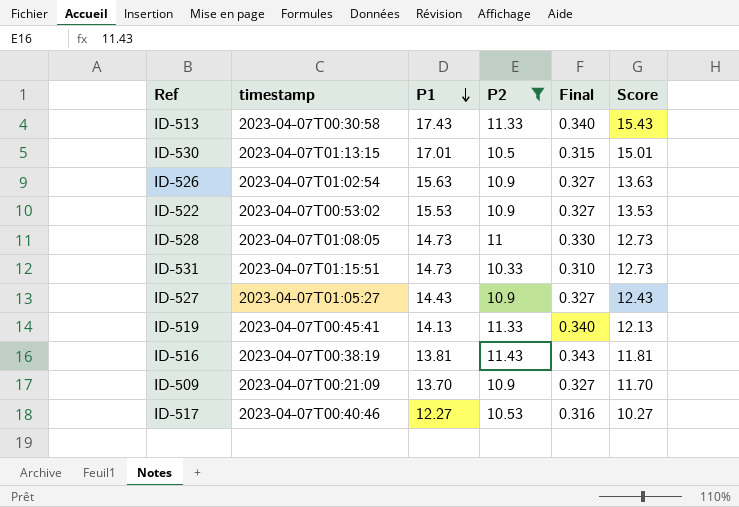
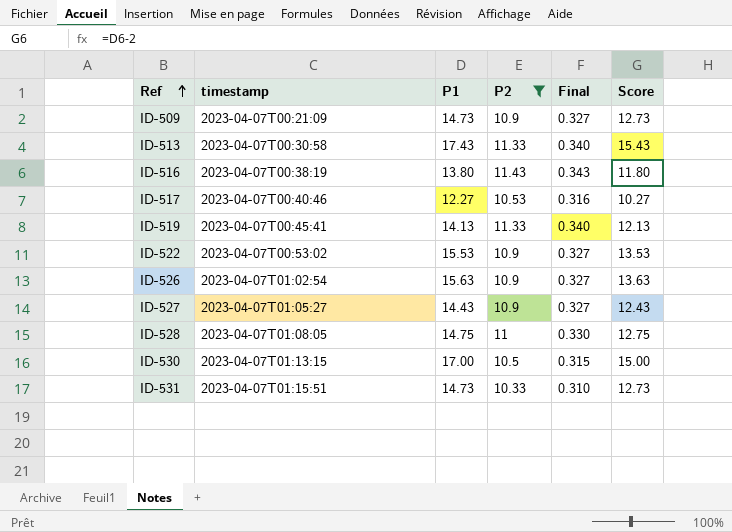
row order: P1 descending -> Ref ascending
ID-509 | P1: 13.70 -> 14.73
ID-509 | Score: 11.70 -> 12.73
ID-516 | P1: 13.81 -> 13.80
ID-516 | Score: 11.81 -> 11.80
ID-528 | P1: 14.73 -> 14.75
ID-528 | Score: 12.73 -> 12.75
ID-530 | P1: 17.01 -> 17.00
ID-530 | Score: 15.01 -> 15.00

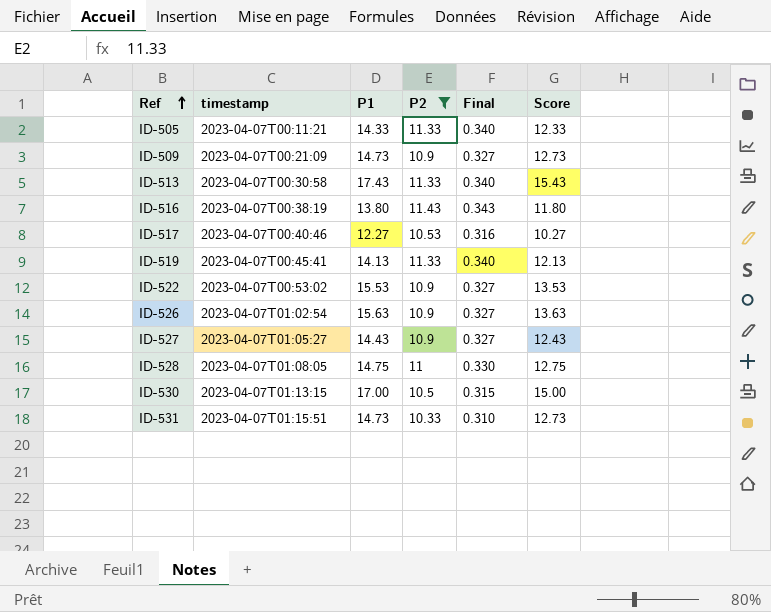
row ID-505: none -> 2023-04-07T00:11:21 | 14.33 | 11.33 | 0.340 | 12.33

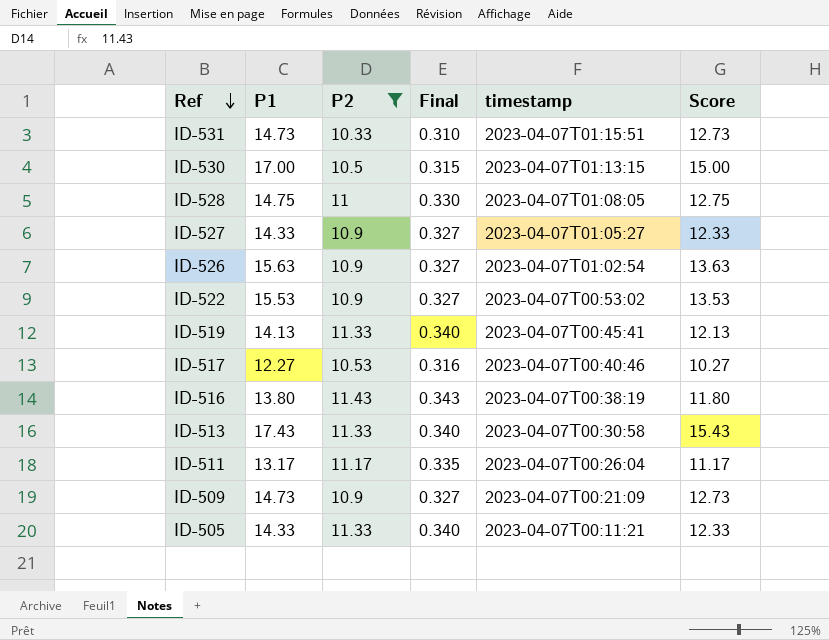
row order: Ref ascending -> Ref descending
column timestamp | position: 2 -> 5
ID-527 | P1: 14.43 -> 14.33
ID-527 | Score: 12.43 -> 12.33
row ID-511: none -> 13.17 | 11.17 | 0.335 | 2023-04-07T00:26:04 | 11.17

